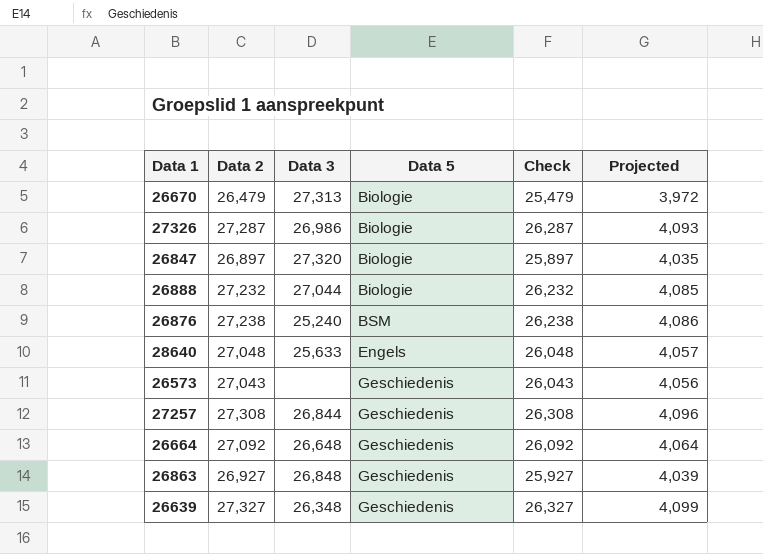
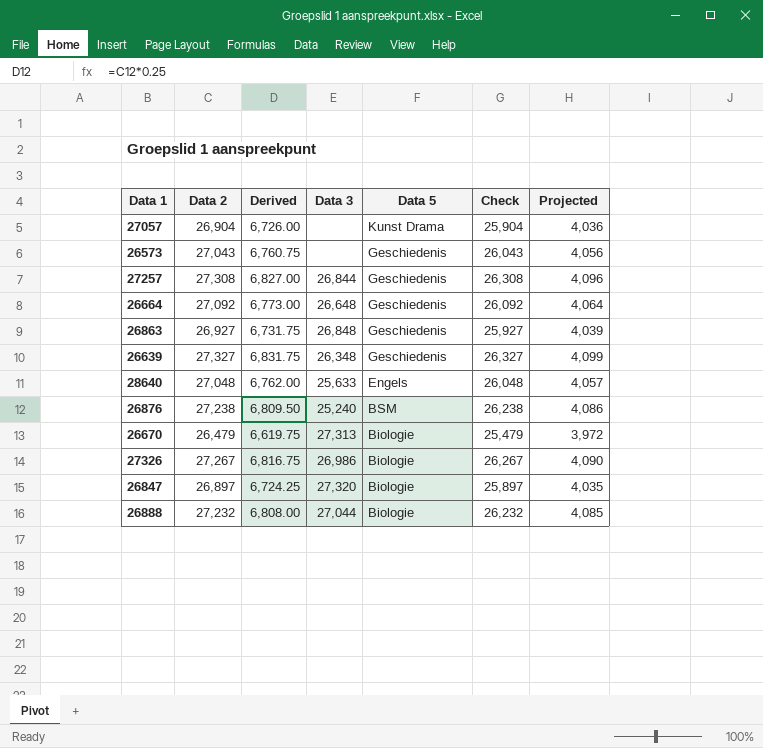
row order: Data 5 ascending -> Data 5 descending
column Derived | formula: none -> [Data 2] * 0.25
row 27057: none -> 26,904 | 6,726.00 | none | Kunst Drama | 25,904 | 4,036
27326 | Data 2: 27,287 -> 27,267
27326 | Check: 26,287 -> 26,267
27326 | Projected: 4,093 -> 4,090

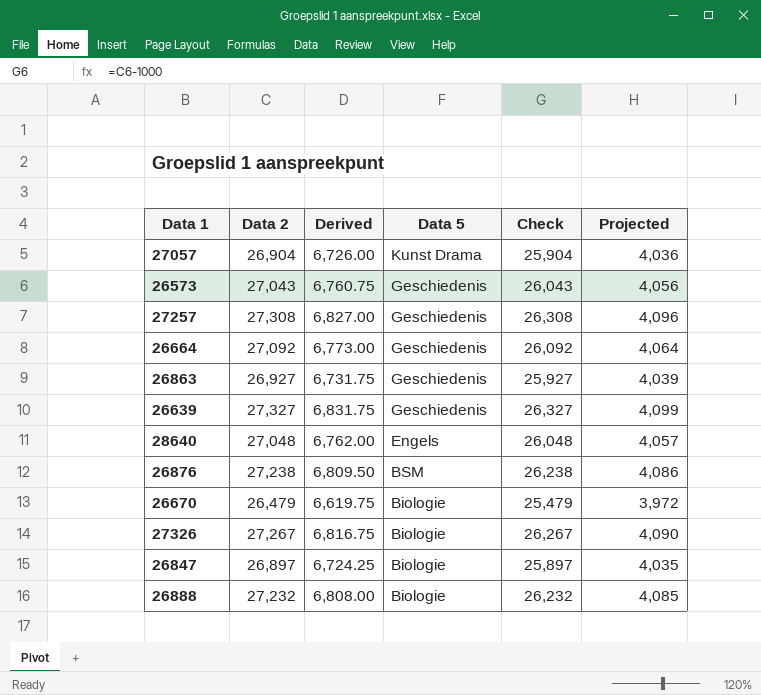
column Data 3 | position: 4 -> none

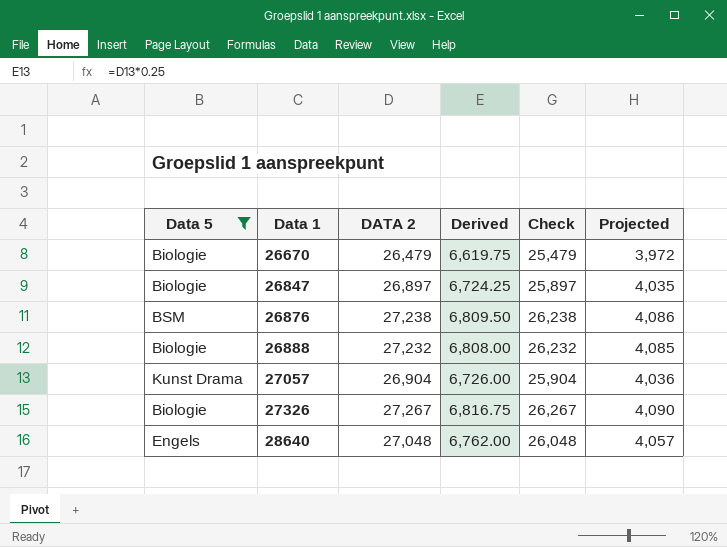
filter: none -> Data 5 != Geschiedenis
row order: Data 5 descending -> Data 1 ascending
column Data 5 | position: 4 -> 1
column name: Data 2 -> DATA 2

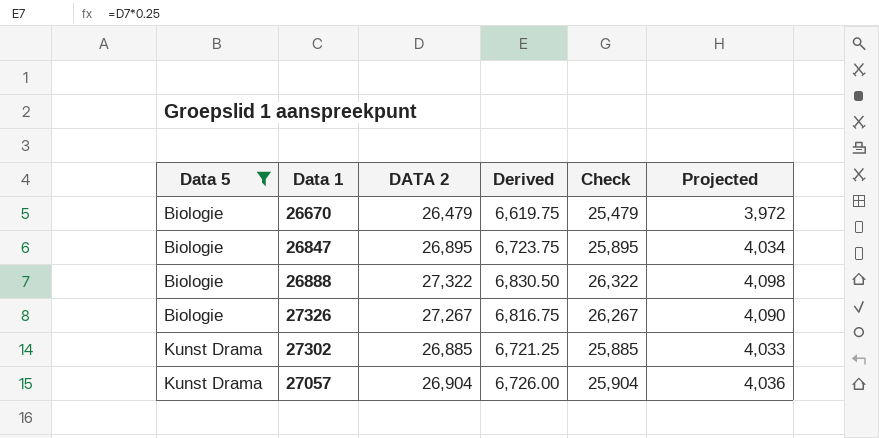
row order: Data 1 ascending -> Data 5 ascending
row 26876: BSM | 27,238 | 6,809.50 | 26,238 | 4,086 -> none
row 28640: Engels | 27,048 | 6,762.00 | 26,048 | 4,057 -> none
26847 | DATA 2: 26,897 -> 26,895
26847 | Derived: 6,724.25 -> 6,723.75
26847 | Check: 25,897 -> 25,895
26847 | Projected: 4,035 -> 4,034
26888 | DATA 2: 27,232 -> 27,322
26888 | Derived: 6,808.00 -> 6,830.50
26888 | Check: 26,232 -> 26,322
26888 | Projected: 4,085 -> 4,098
row 27302: none -> Kunst Drama | 26,885 | 6,721.25 | 25,885 | 4,033

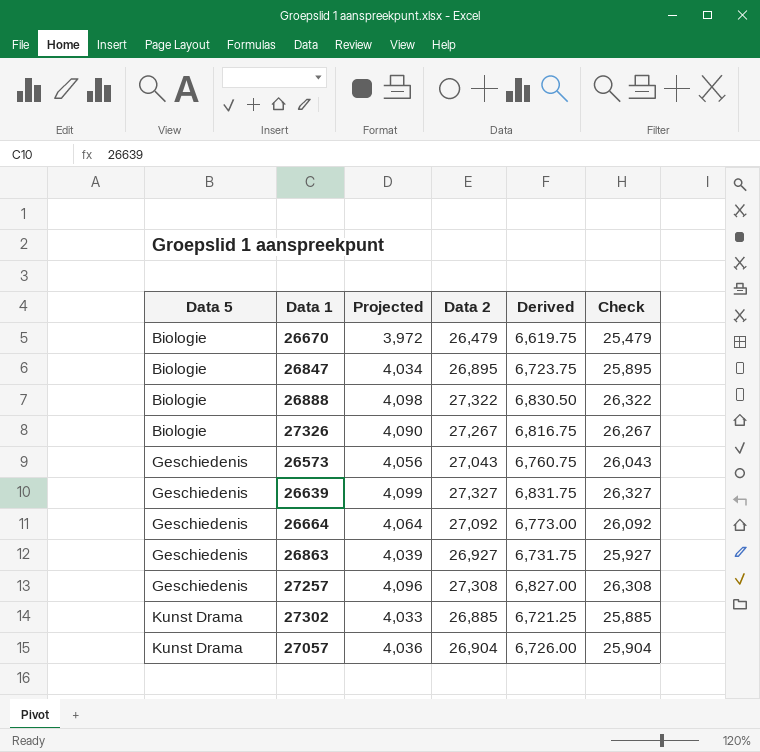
filter: Data 5 != Geschiedenis -> none
column Projected | position: 6 -> 3
column name: DATA 2 -> Data 2

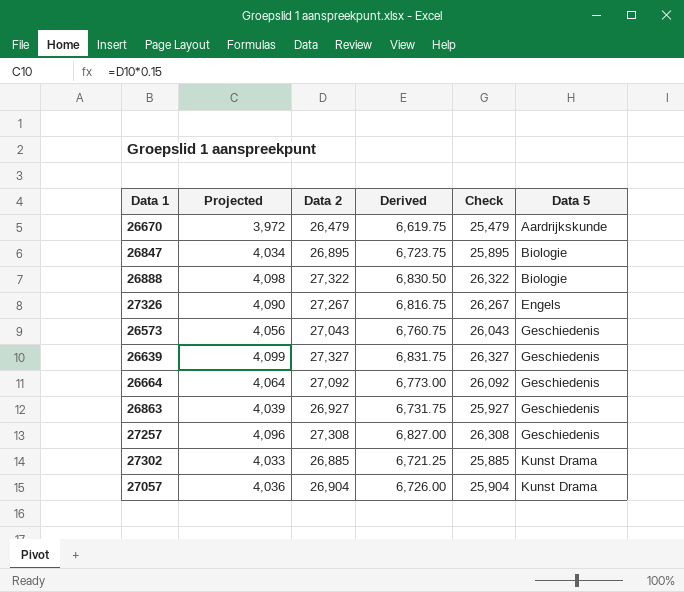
column Data 5 | position: 1 -> 6
26670 | Data 5: Biologie -> Aardrijkskunde
27326 | Data 5: Biologie -> Engels

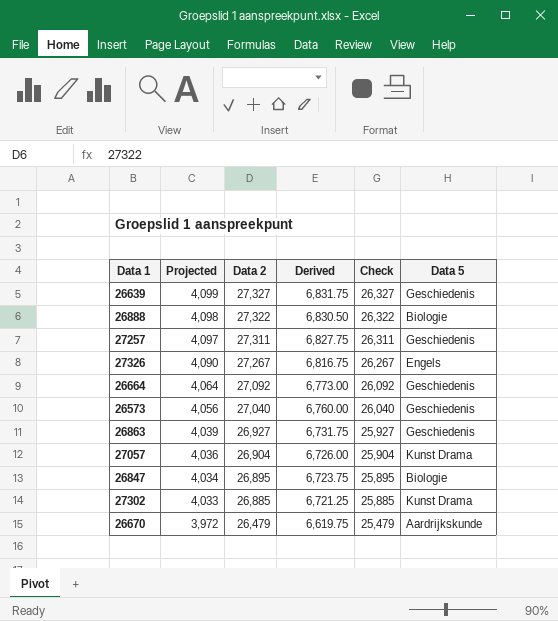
row order: Data 5 ascending -> Projected descending
27257 | Projected: 4,096 -> 4,097
27257 | Data 2: 27,308 -> 27,311
27257 | Derived: 6,827.00 -> 6,827.75
27257 | Check: 26,308 -> 26,311
26573 | Data 2: 27,043 -> 27,040
26573 | Derived: 6,760.75 -> 6,760.00
26573 | Check: 26,043 -> 26,040

